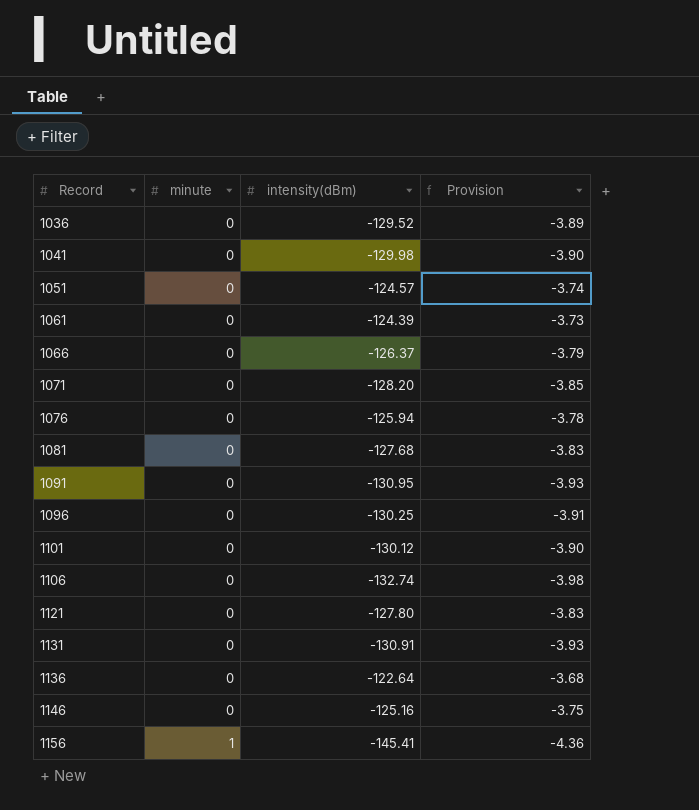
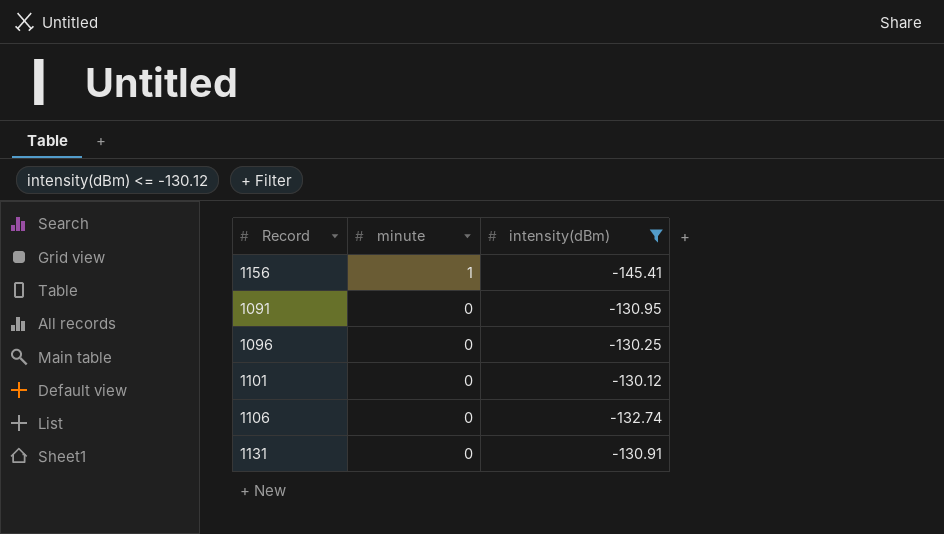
filter: none -> intensity(dBm) <= -130.12
row order: Record ascending -> minute descending
column Provision | formula: [intensity(dBm)] * 0.03 -> none

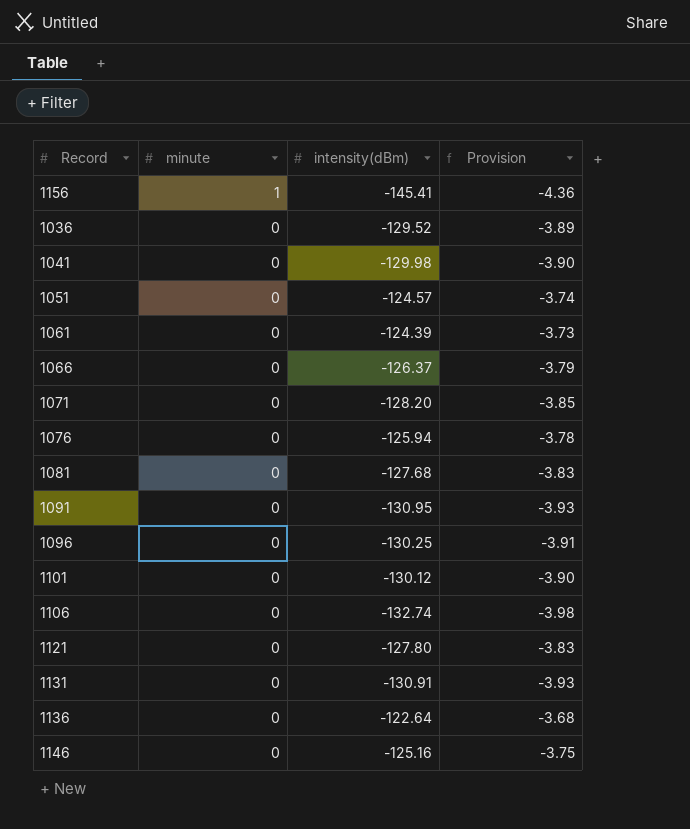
filter: intensity(dBm) <= -130.12 -> none
column Provision | formula: none -> [intensity(dBm)] * 0.03

